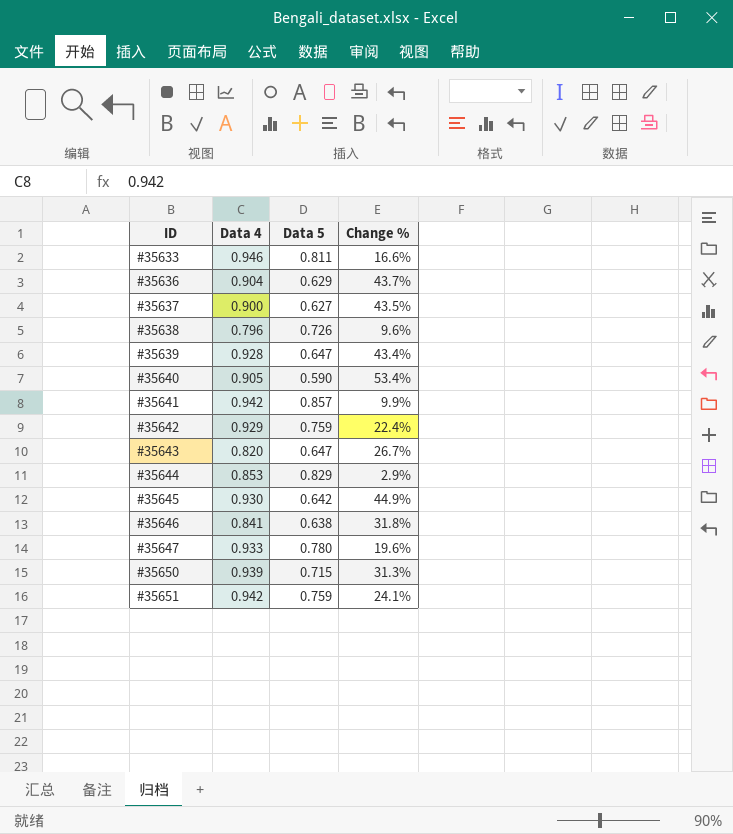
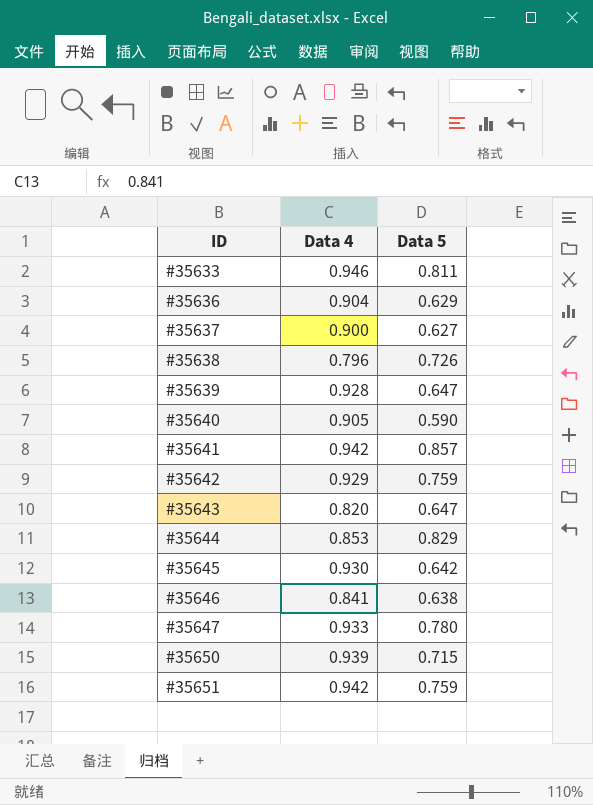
column Change % | formula: ([Data 4] - [Data 5]) / [Data 5] -> none

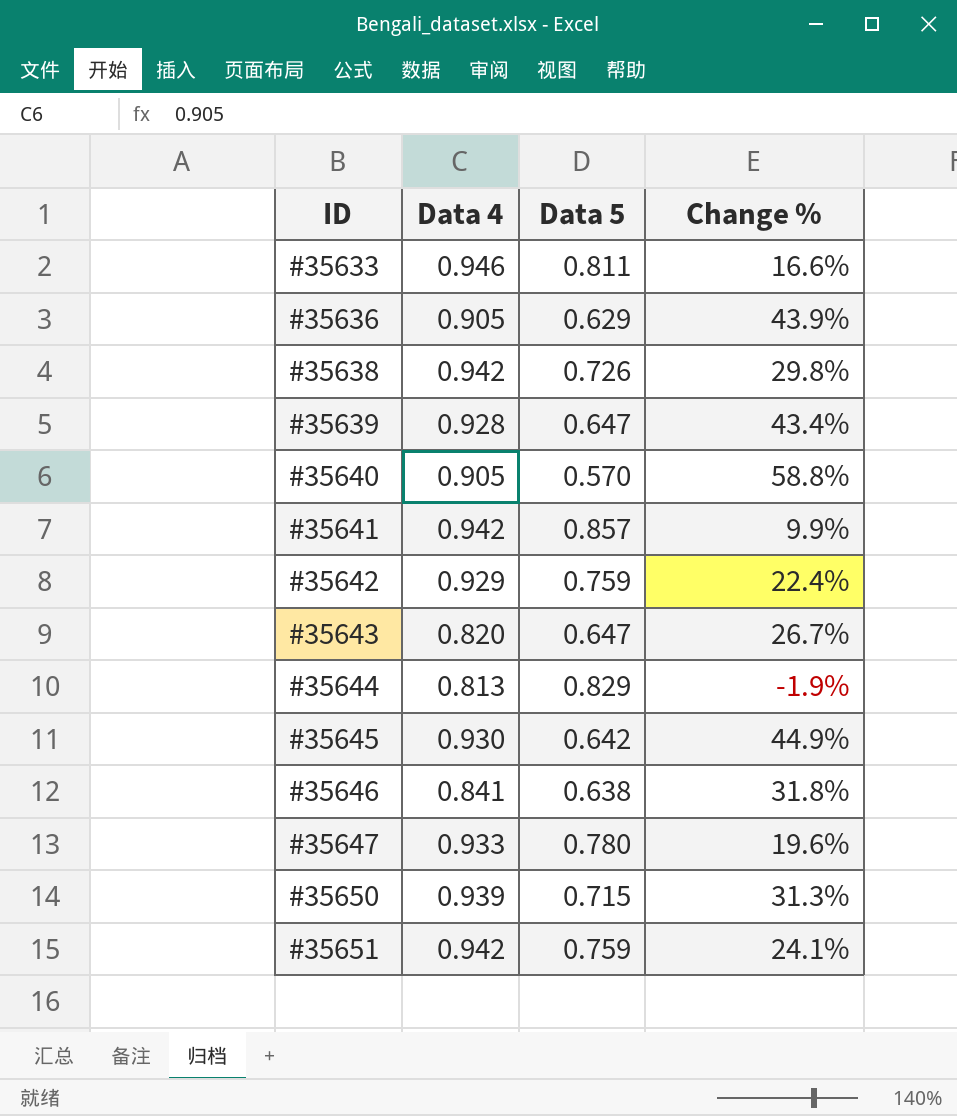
column Change % | formula: none -> ([Data 4] - [Data 5]) / [Data 5]
row #35637: 0.900 | 0.627 -> none
#35636 | Data 4: 0.904 -> 0.905
#35638 | Data 4: 0.796 -> 0.942
#35640 | Data 5: 0.590 -> 0.570
#35644 | Data 4: 0.853 -> 0.813

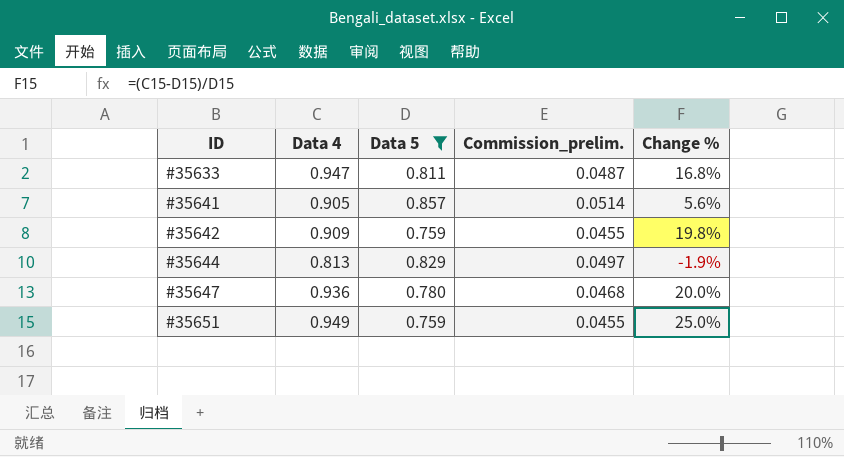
filter: none -> Data 5 >= 0.759
column Commission_prelim. | formula: none -> [Data 5] * 0.06
#35633 | Data 4: 0.946 -> 0.947
#35633 | Change %: 16.6% -> 16.8%
#35641 | Data 4: 0.942 -> 0.905
#35641 | Change %: 9.9% -> 5.6%
#35642 | Data 4: 0.929 -> 0.909
#35642 | Change %: 22.4% -> 19.8%
#35647 | Data 4: 0.933 -> 0.936
#35647 | Change %: 19.6% -> 20.0%
#35651 | Data 4: 0.942 -> 0.949
#35651 | Change %: 24.1% -> 25.0%

